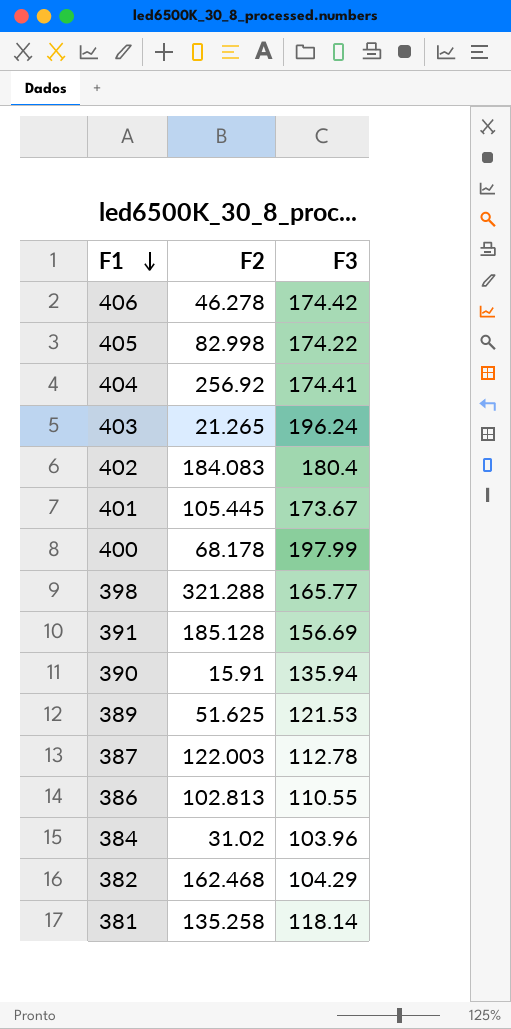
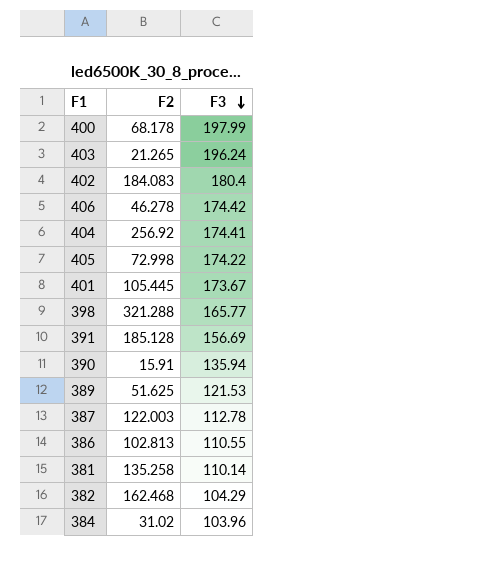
row order: F1 descending -> F3 descending
405 | F2: 82.998 -> 72.998
381 | F3: 118.14 -> 110.14

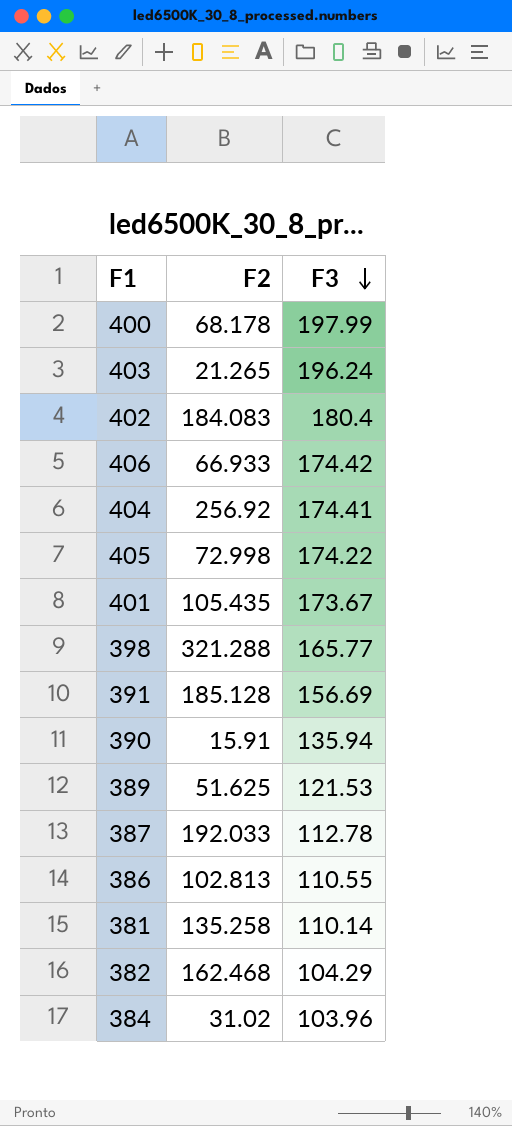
406 | F2: 46.278 -> 66.933
401 | F2: 105.445 -> 105.435
387 | F2: 122.003 -> 192.033

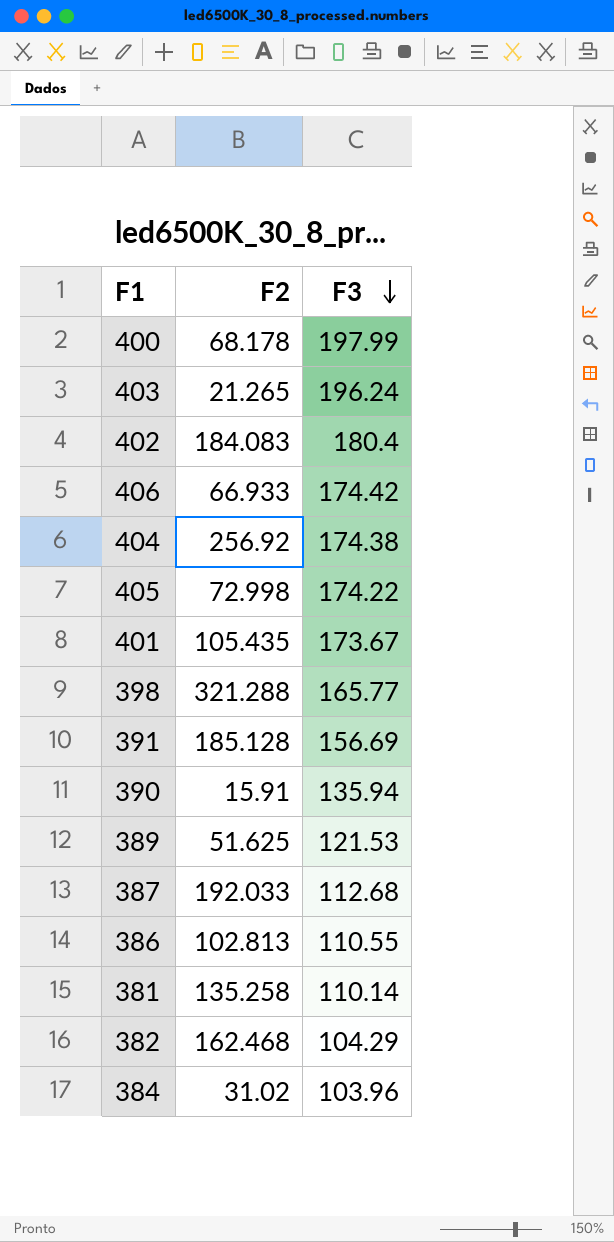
404 | F3: 174.41 -> 174.38
387 | F3: 112.78 -> 112.68

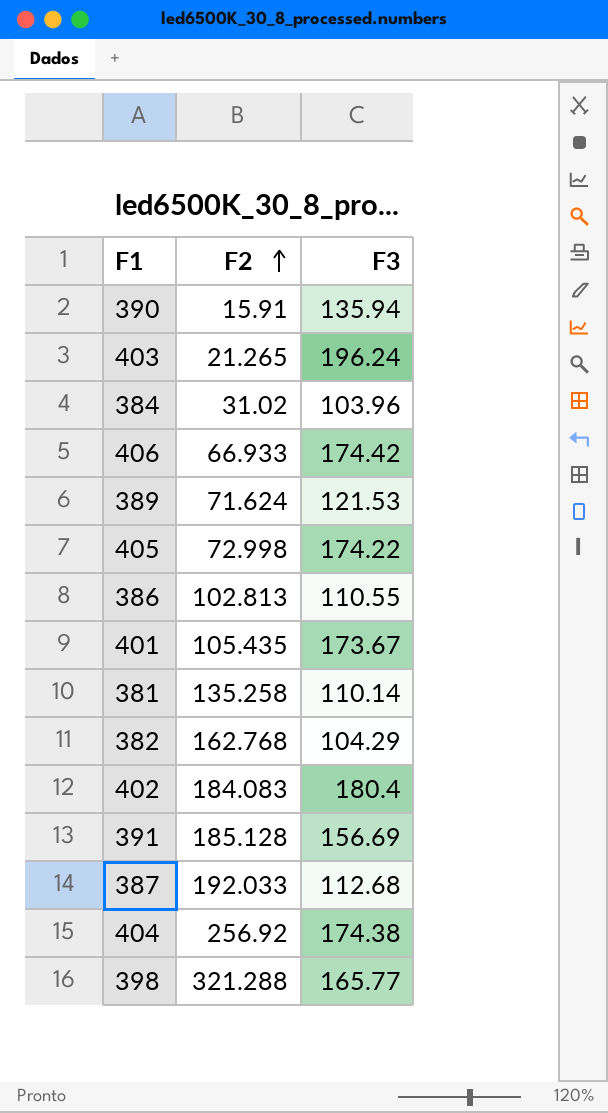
row order: F3 descending -> F2 ascending
row 400: 68.178 | 197.99 -> none
389 | F2: 51.625 -> 71.624
382 | F2: 162.468 -> 162.768

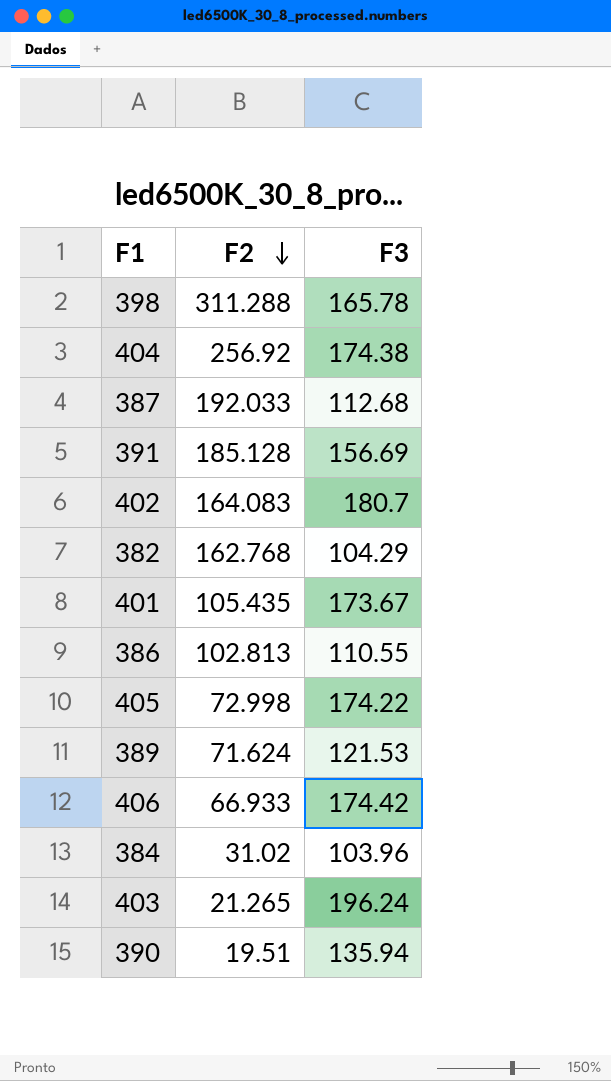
row order: F2 ascending -> F2 descending
row 381: 135.258 | 110.14 -> none
398 | F2: 321.288 -> 311.288
398 | F3: 165.77 -> 165.78
402 | F2: 184.083 -> 164.083
402 | F3: 180.4 -> 180.7
390 | F2: 15.91 -> 19.51

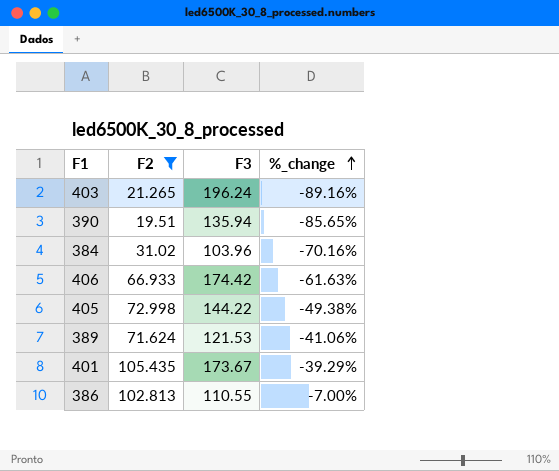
filter: none -> F2 <= 105.435
row order: F2 descending -> %_change ascending
column %_change | formula: none -> ([F2] - [F3]) / [F3]
405 | F3: 174.22 -> 144.22

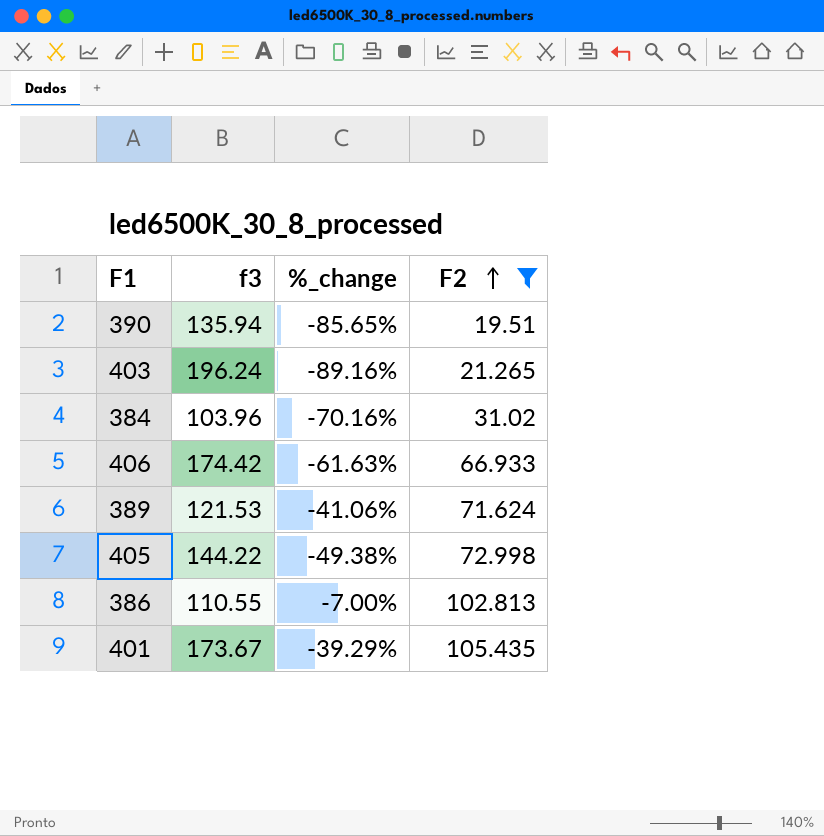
row order: %_change ascending -> F2 ascending
column name: F3 -> f3
column F2 | position: 2 -> 4

